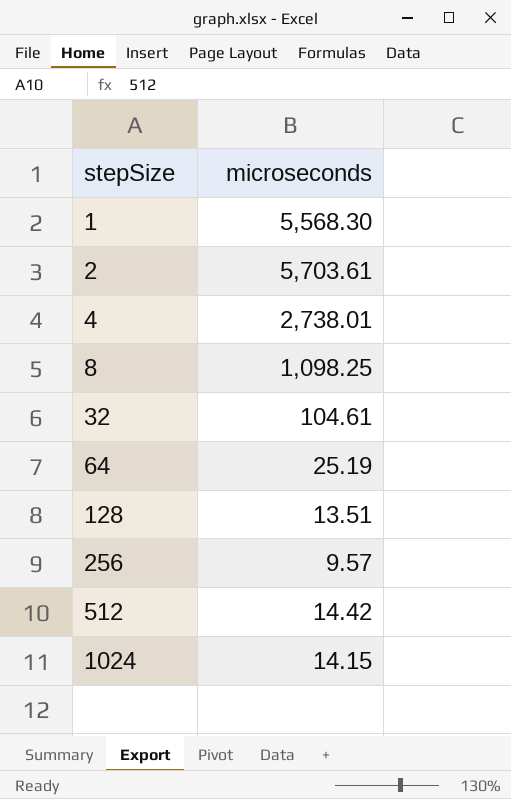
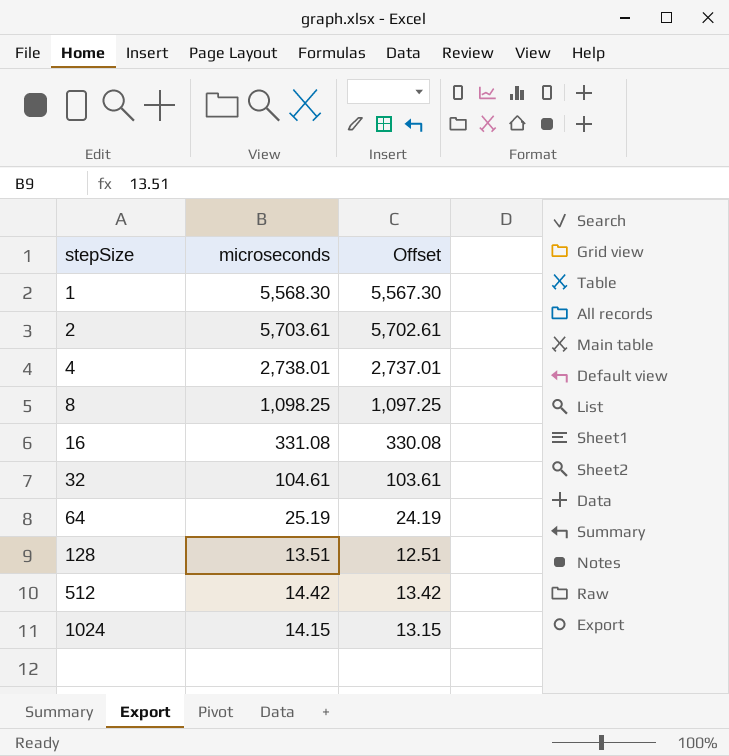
column Offset | formula: none -> [microseconds] - 1
row 256: 9.57 -> none
row 16: none -> 331.08 | 330.08

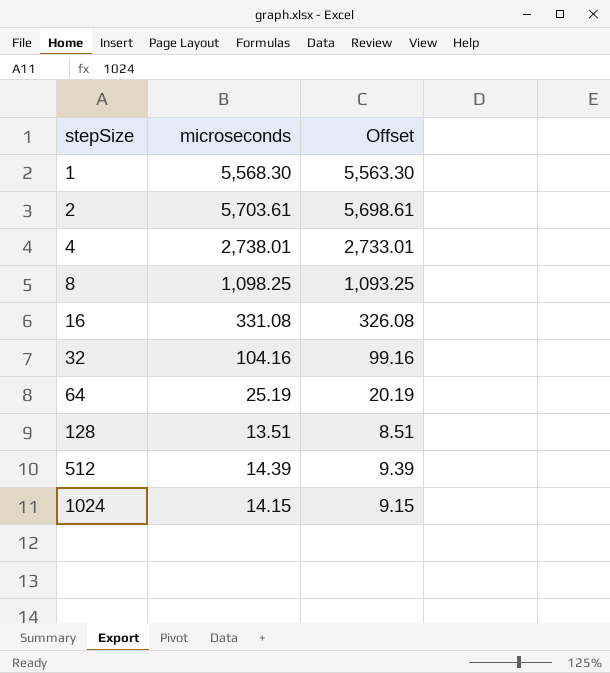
column Offset | formula: [microseconds] - 1 -> [microseconds] - 5
32 | microseconds: 104.61 -> 104.16
512 | microseconds: 14.42 -> 14.39

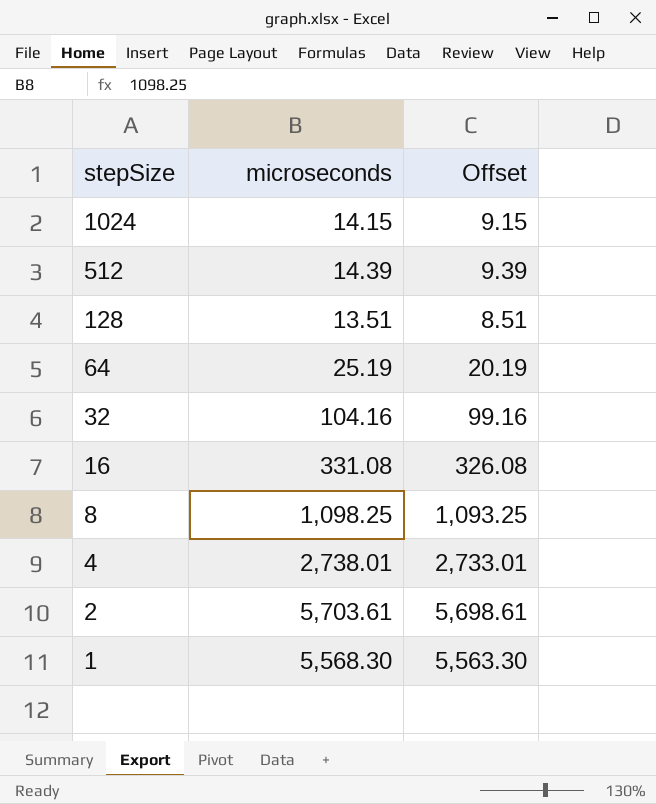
row order: stepSize ascending -> stepSize descending

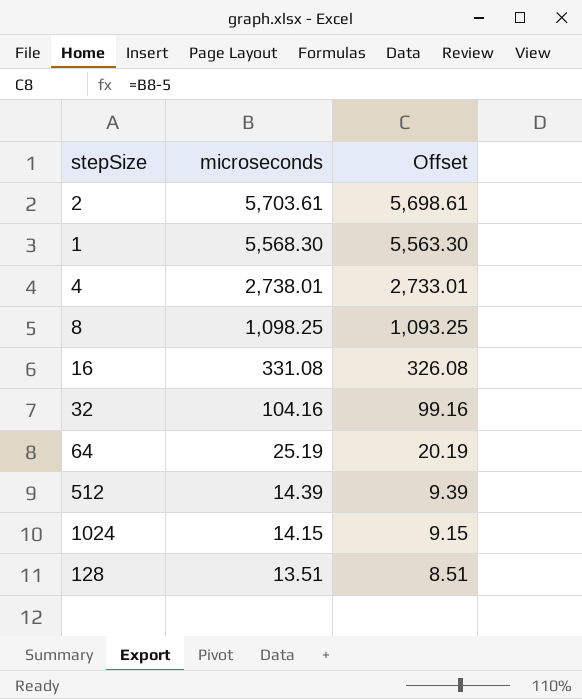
row order: stepSize descending -> microseconds descending

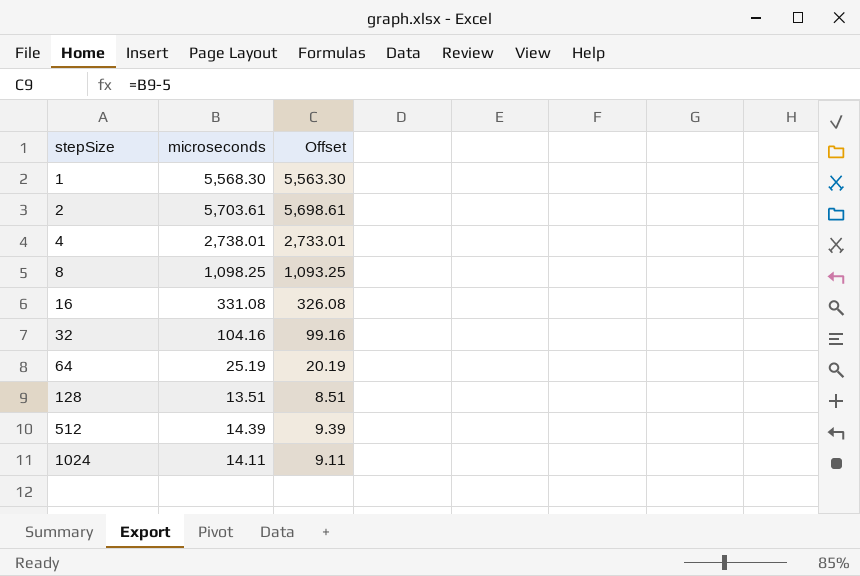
row order: microseconds descending -> stepSize ascending
1024 | microseconds: 14.15 -> 14.11
1024 | Offset: 9.15 -> 9.11

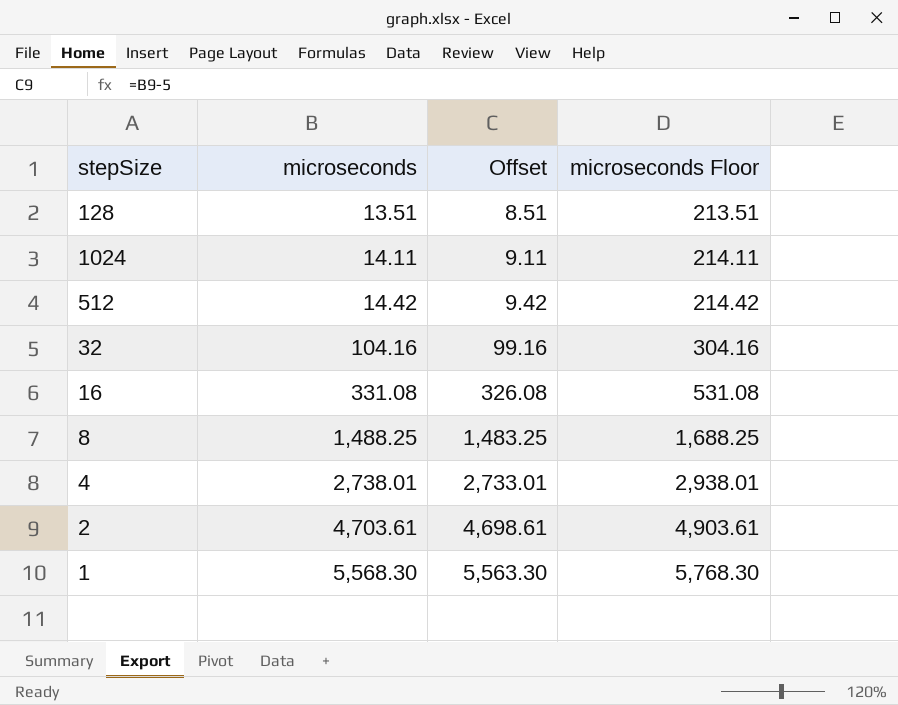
row order: stepSize ascending -> microseconds ascending
column microseconds Floor | formula: none -> [microseconds] + 200
row 64: 25.19 | 20.19 -> none
512 | microseconds: 14.39 -> 14.42
512 | Offset: 9.39 -> 9.42
8 | microseconds: 1,098.25 -> 1,488.25
8 | Offset: 1,093.25 -> 1,483.25
2 | microseconds: 5,703.61 -> 4,703.61
2 | Offset: 5,698.61 -> 4,698.61

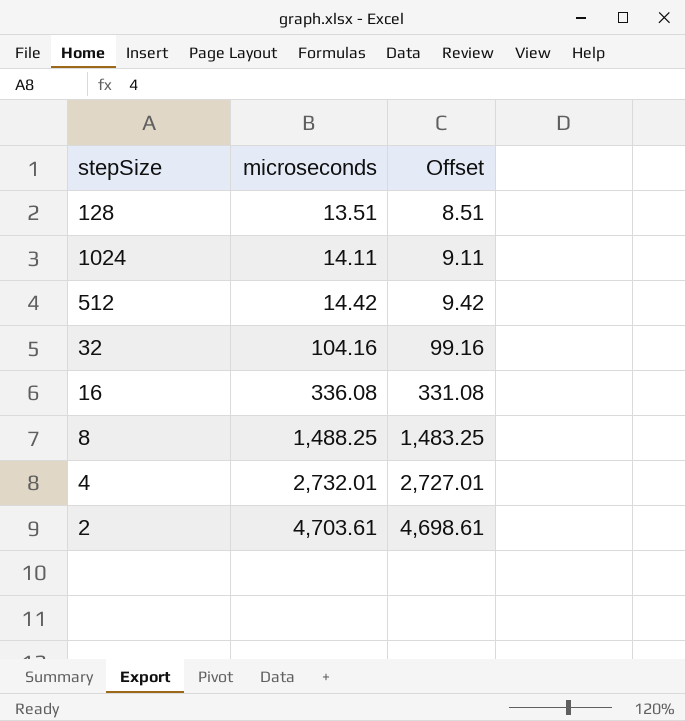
column microseconds Floor | formula: [microseconds] + 200 -> none
row 1: 5,568.30 | 5,563.30 | 5,768.30 -> none
16 | microseconds: 331.08 -> 336.08
16 | Offset: 326.08 -> 331.08
4 | microseconds: 2,738.01 -> 2,732.01
4 | Offset: 2,733.01 -> 2,727.01

